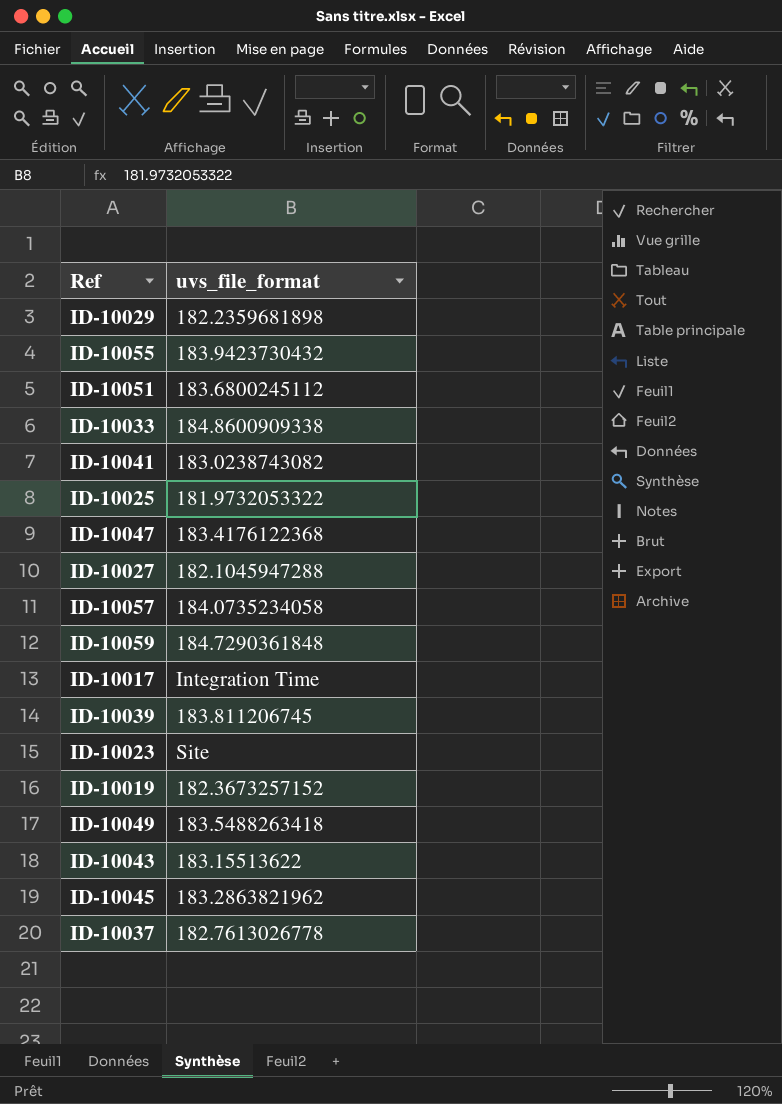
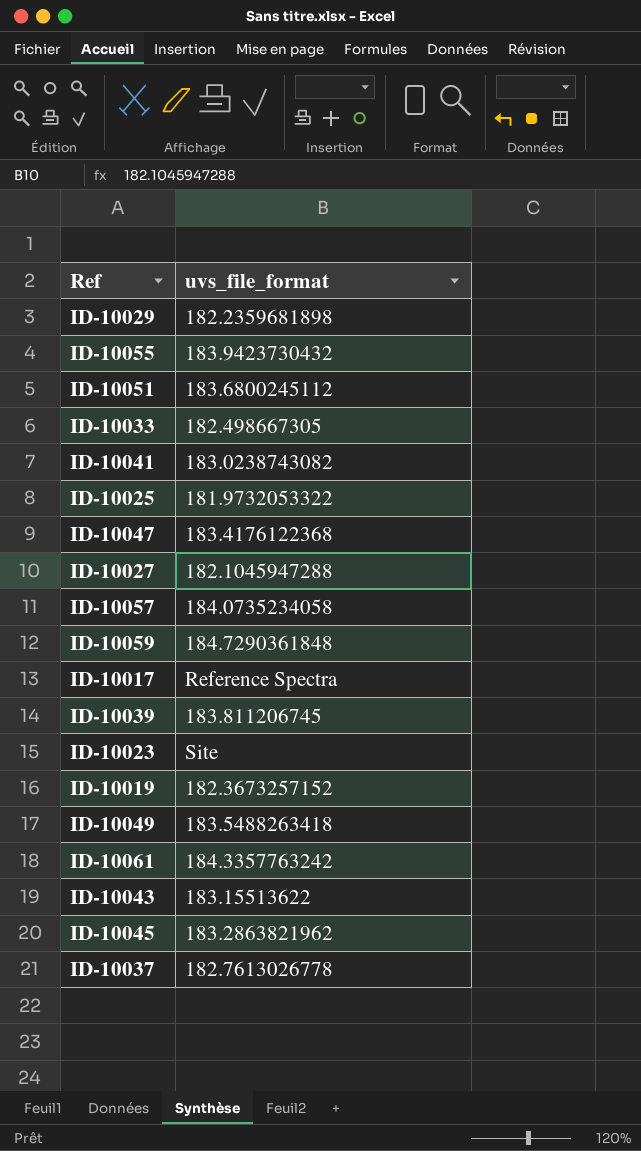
ID-10033 | uvs_file_format: 184.8600909338 -> 182.498667305
ID-10017 | uvs_file_format: Integration Time -> Reference Spectra
row ID-10061: none -> 184.3357763242

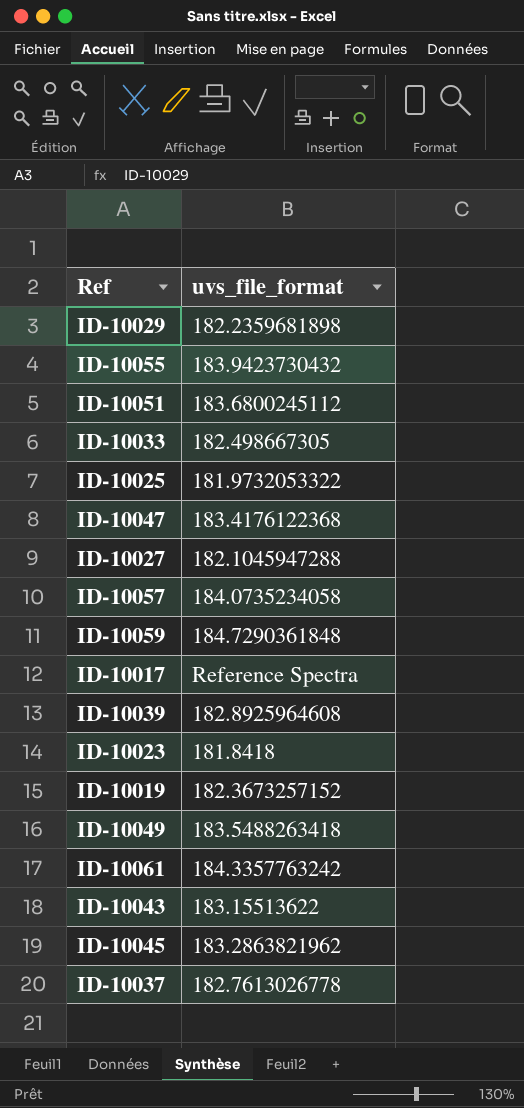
row ID-10041: 183.0238743082 -> none
ID-10039 | uvs_file_format: 183.811206745 -> 182.8925964608
ID-10023 | uvs_file_format: Site -> 181.8418

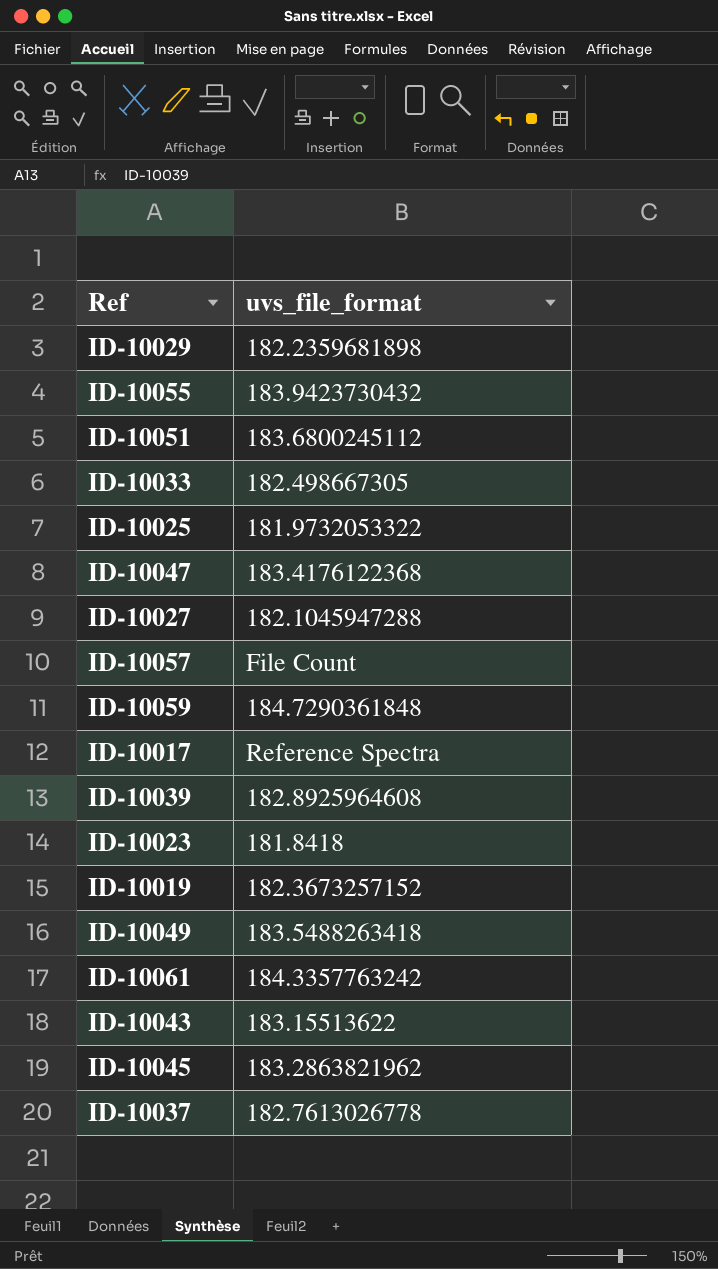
ID-10057 | uvs_file_format: 184.0735234058 -> File Count

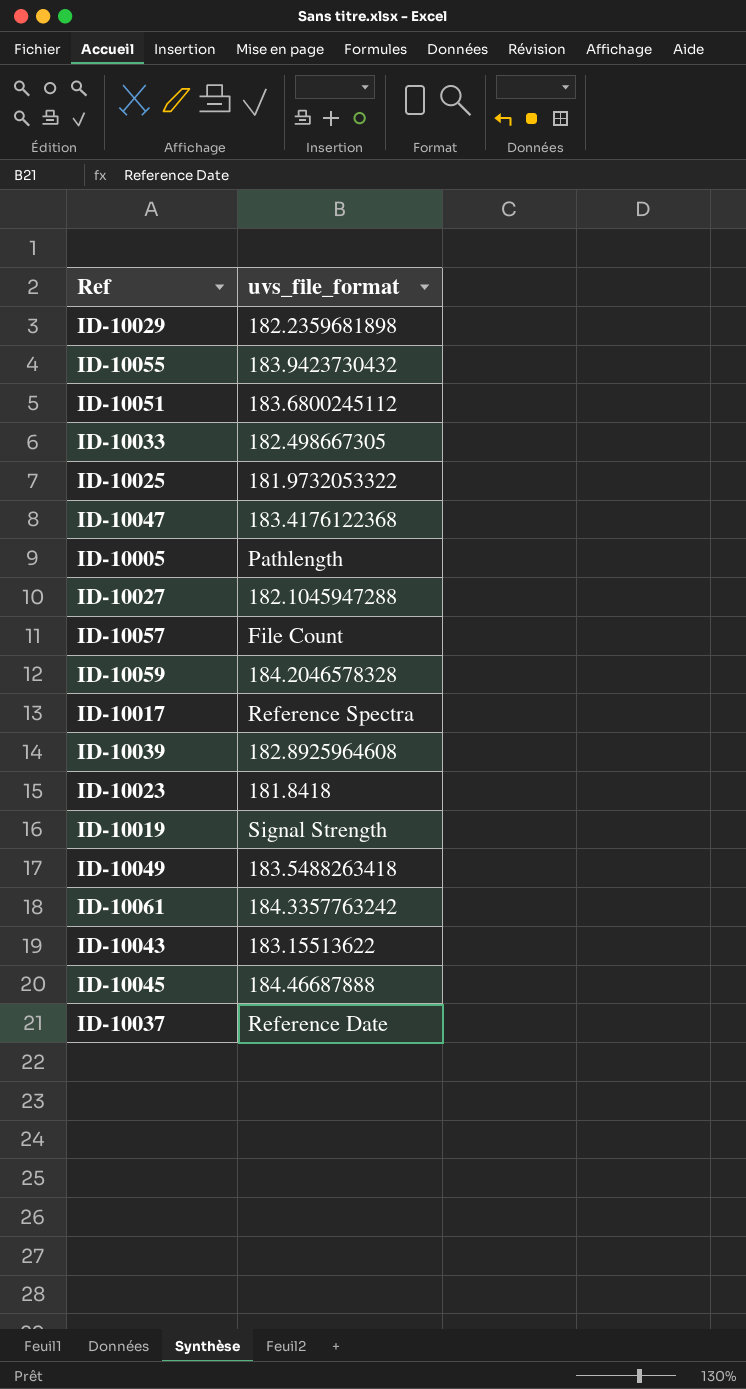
row ID-10005: none -> Pathlength
ID-10059 | uvs_file_format: 184.7290361848 -> 184.2046578328
ID-10019 | uvs_file_format: 182.3673257152 -> Signal Strength
ID-10045 | uvs_file_format: 183.2863821962 -> 184.46687888
ID-10037 | uvs_file_format: 182.7613026778 -> Reference Date

